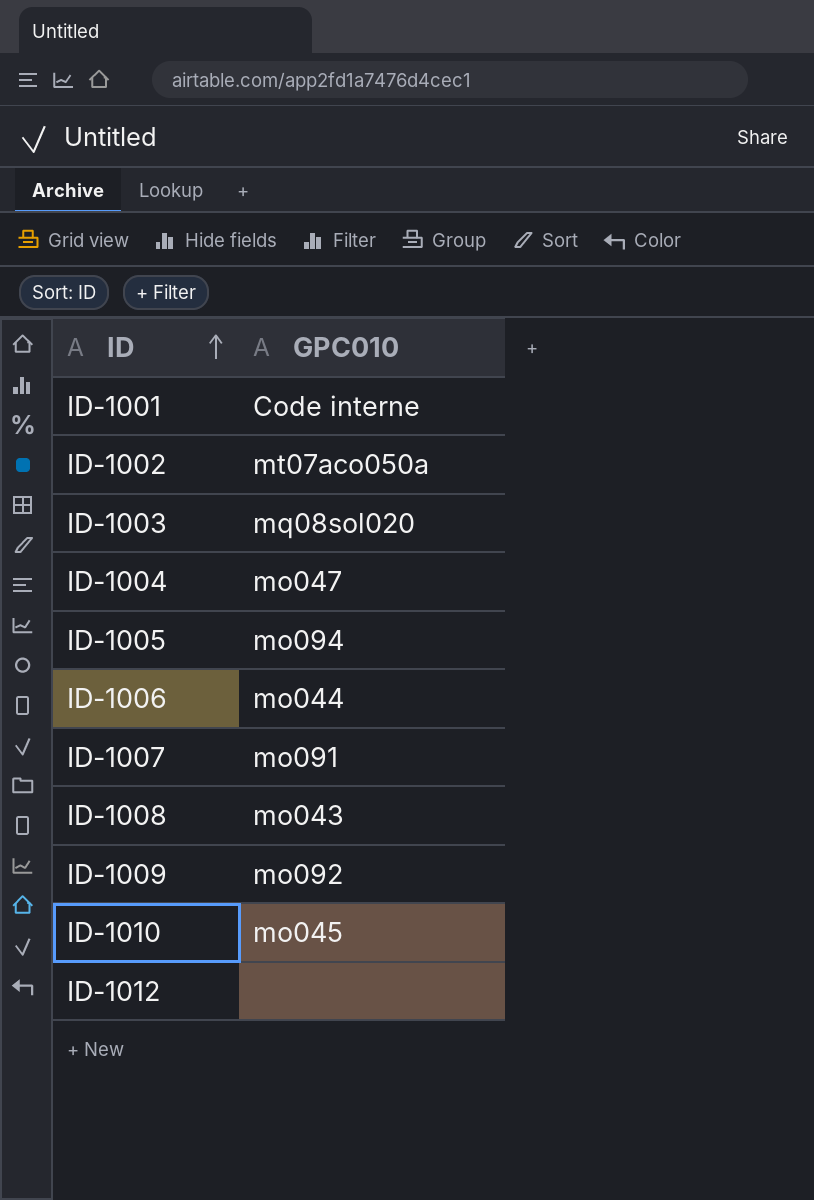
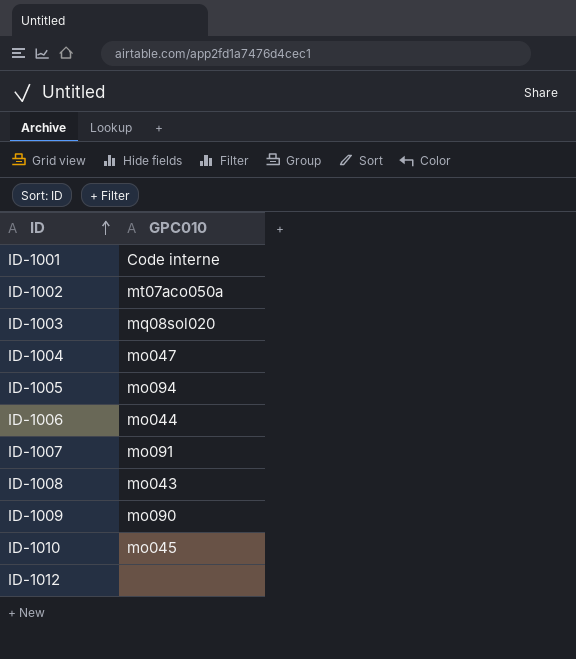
ID-1009 | GPC010: mo092 -> mo090

